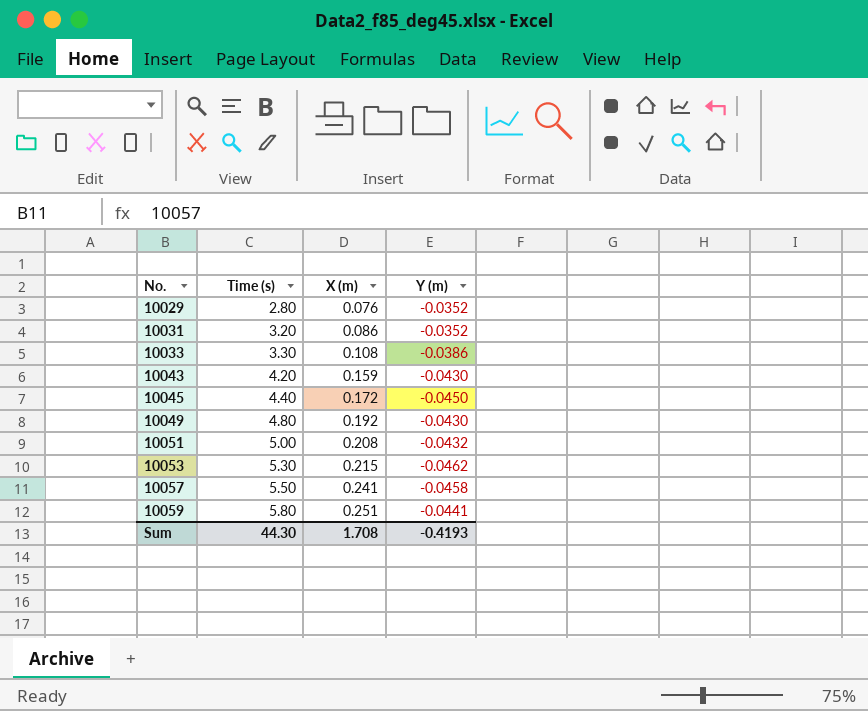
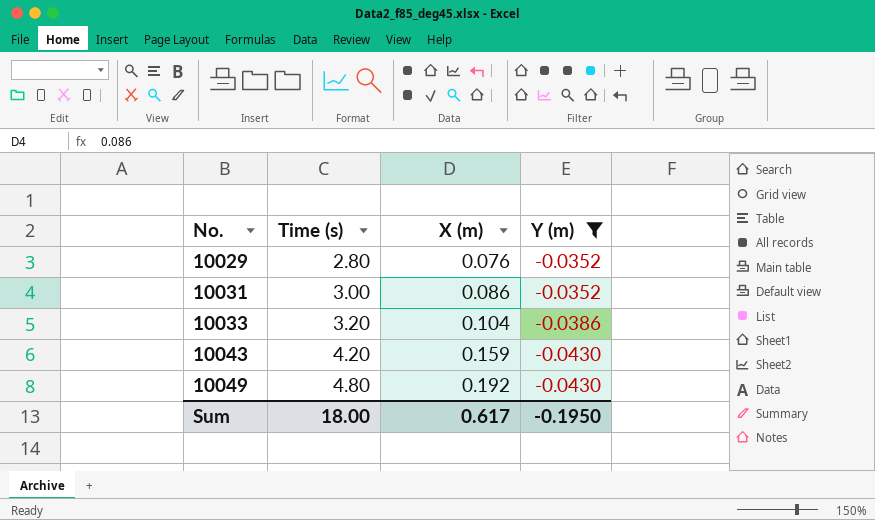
filter: none -> Y (m) >= -0.0430
10031 | Time (s): 3.20 -> 3.00
10033 | Time (s): 3.30 -> 3.20
10033 | X (m): 0.108 -> 0.104
Sum | Time (s): 44.30 -> 18.00
Sum | X (m): 1.708 -> 0.617
Sum | Y (m): -0.4193 -> -0.1950

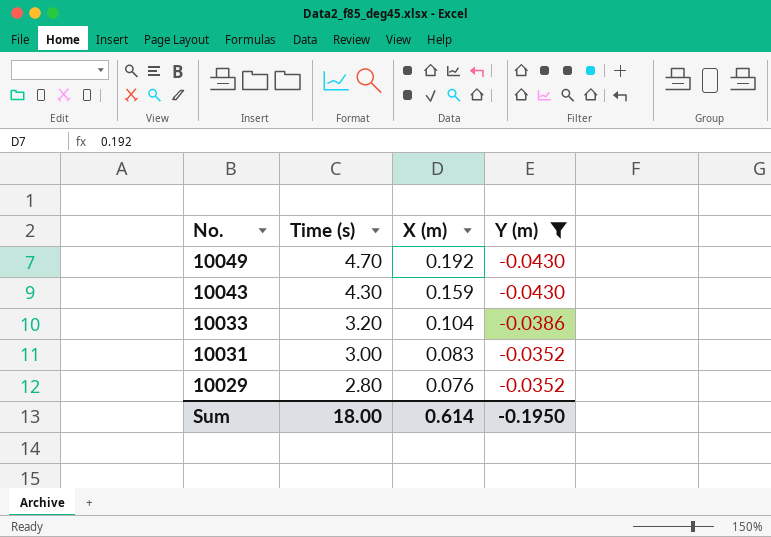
row order: No. ascending -> No. descending
10049 | Time (s): 4.80 -> 4.70
10043 | Time (s): 4.20 -> 4.30
10031 | X (m): 0.086 -> 0.083
Sum | X (m): 0.617 -> 0.614

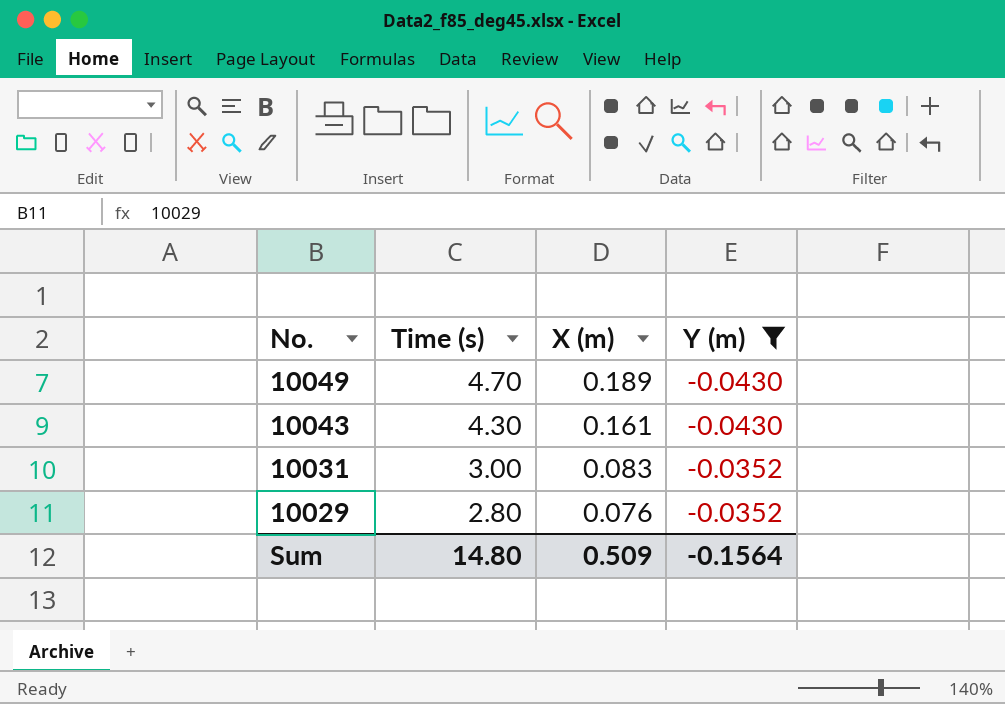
row 10033: 3.20 | 0.104 | -0.0386 -> none
10049 | X (m): 0.192 -> 0.189
10043 | X (m): 0.159 -> 0.161
Sum | Time (s): 18.00 -> 14.80
Sum | X (m): 0.614 -> 0.509
Sum | Y (m): -0.1950 -> -0.1564

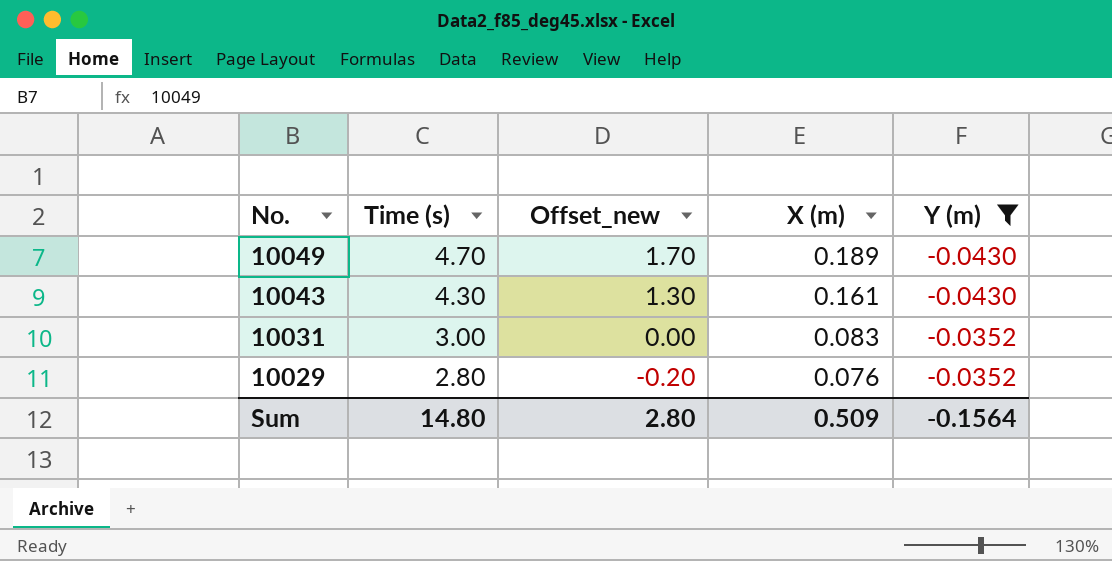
column Offset_new | formula: none -> [Time (s)] - 3

